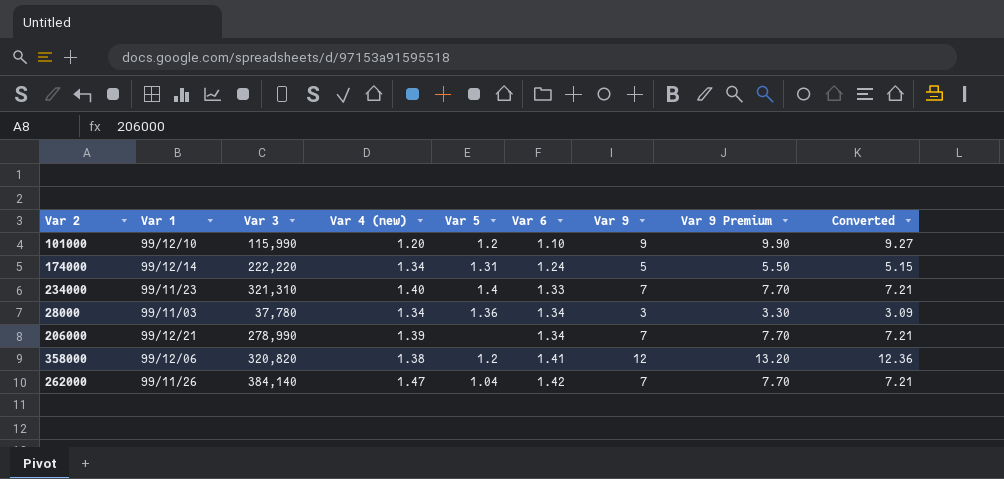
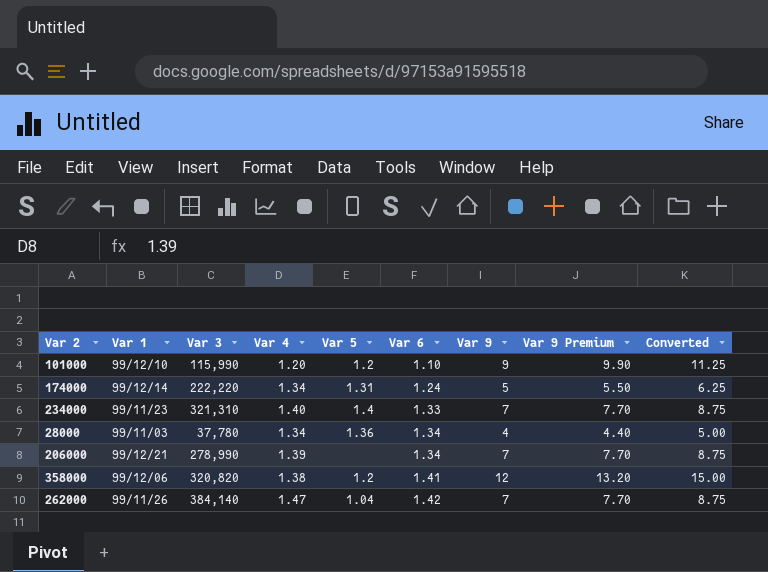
column name: Var 4 (new) -> Var 4
column Converted | formula: [Var 9] * 1.03 -> [Var 9] * 1.25
28000 | Var 9: 3 -> 4
28000 | Var 9 Premium: 3.30 -> 4.40

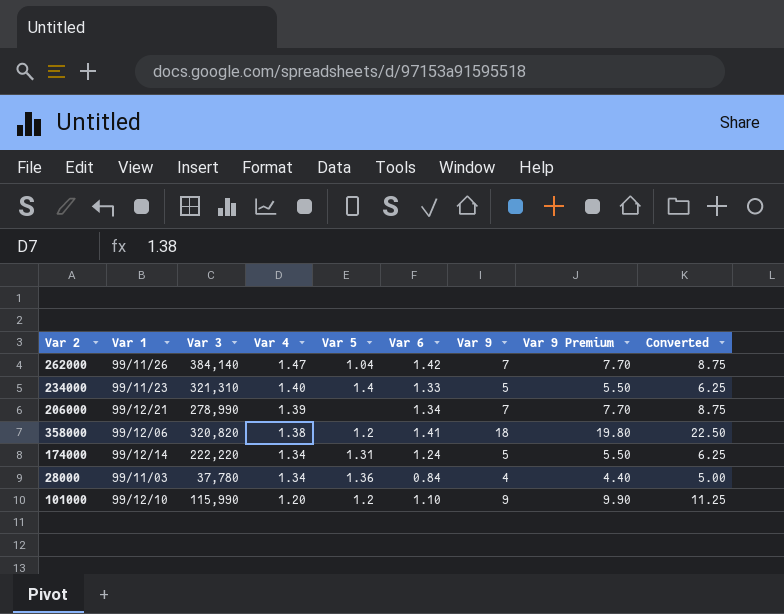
row order: Var 6 ascending -> Var 4 descending
234000 | Var 9: 7 -> 5
234000 | Var 9 Premium: 7.70 -> 5.50
234000 | Converted: 8.75 -> 6.25
358000 | Var 9: 12 -> 18
358000 | Var 9 Premium: 13.20 -> 19.80
358000 | Converted: 15.00 -> 22.50
28000 | Var 6: 1.34 -> 0.84

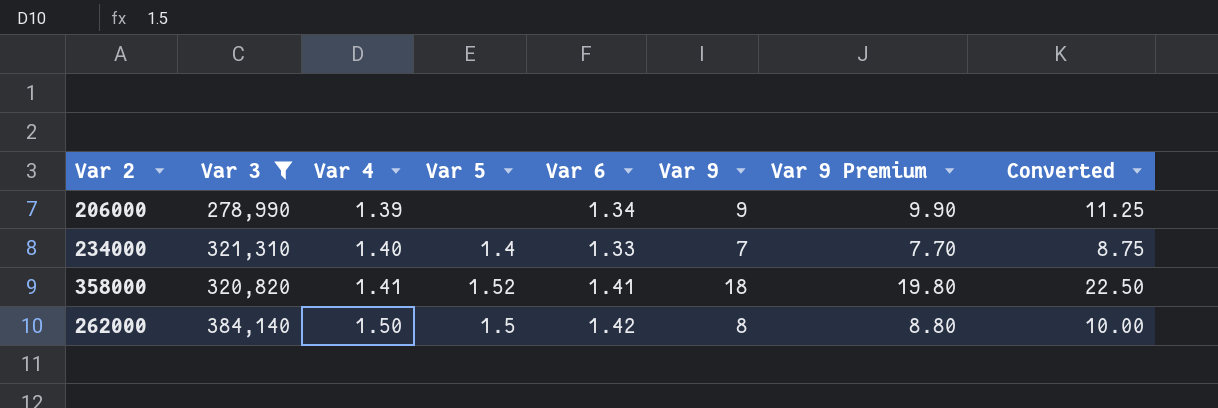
filter: none -> Var 3 >= 278,990
row order: Var 4 descending -> Var 4 ascending
column Var 1 | position: 2 -> none
206000 | Var 9: 7 -> 9
206000 | Var 9 Premium: 7.70 -> 9.90
206000 | Converted: 8.75 -> 11.25
234000 | Var 9: 5 -> 7
234000 | Var 9 Premium: 5.50 -> 7.70
234000 | Converted: 6.25 -> 8.75
358000 | Var 4: 1.38 -> 1.41
358000 | Var 5: 1.2 -> 1.52
262000 | Var 4: 1.47 -> 1.50
262000 | Var 5: 1.04 -> 1.5
262000 | Var 9: 7 -> 8
262000 | Var 9 Premium: 7.70 -> 8.80
262000 | Converted: 8.75 -> 10.00

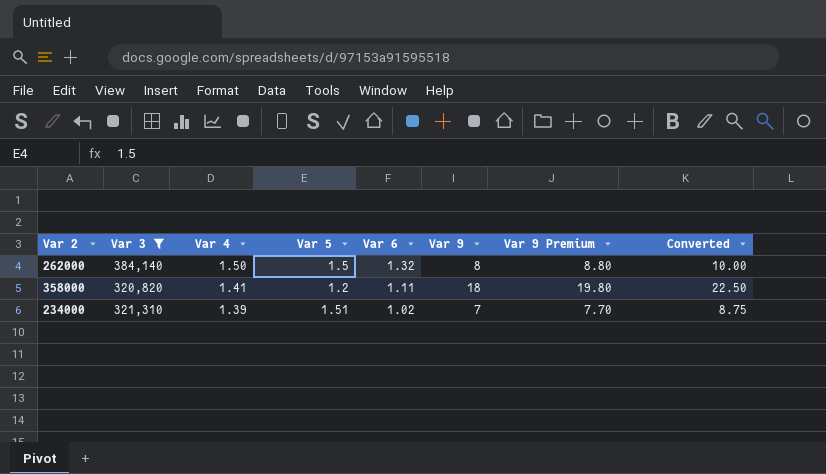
row order: Var 4 ascending -> Var 4 descending
row 206000: 278,990 | 1.39 | none | 1.34 | 9 | 9.90 | 11.25 -> none
262000 | Var 6: 1.42 -> 1.32
358000 | Var 5: 1.52 -> 1.2
358000 | Var 6: 1.41 -> 1.11
234000 | Var 4: 1.40 -> 1.39
234000 | Var 5: 1.4 -> 1.51
234000 | Var 6: 1.33 -> 1.02

